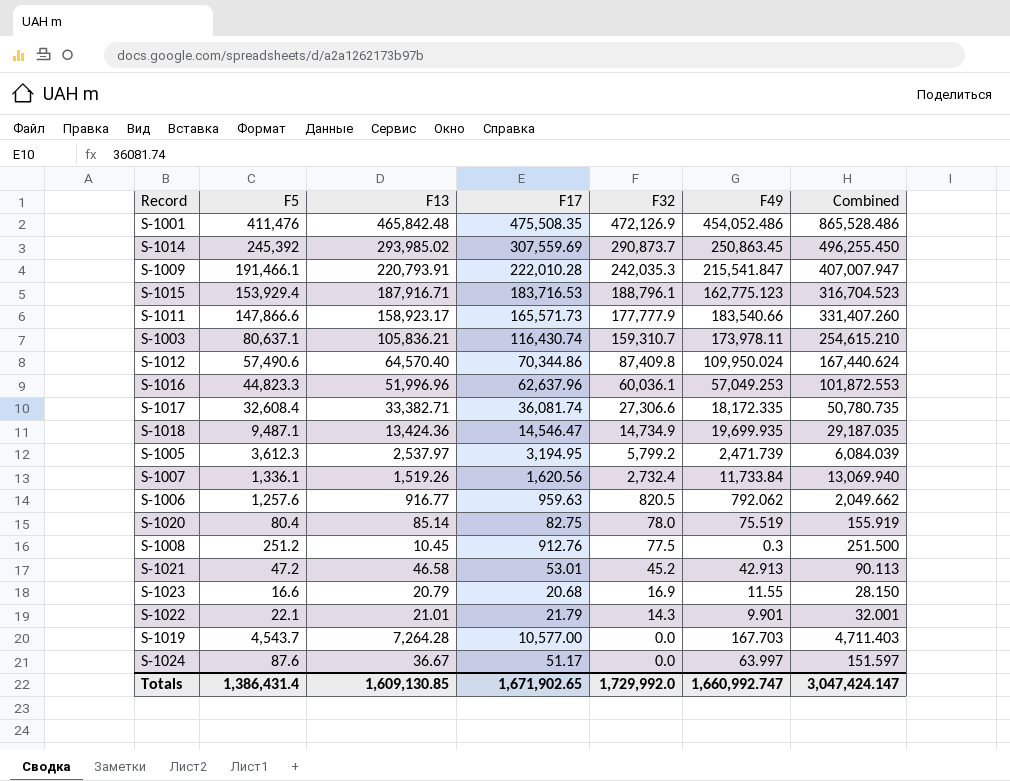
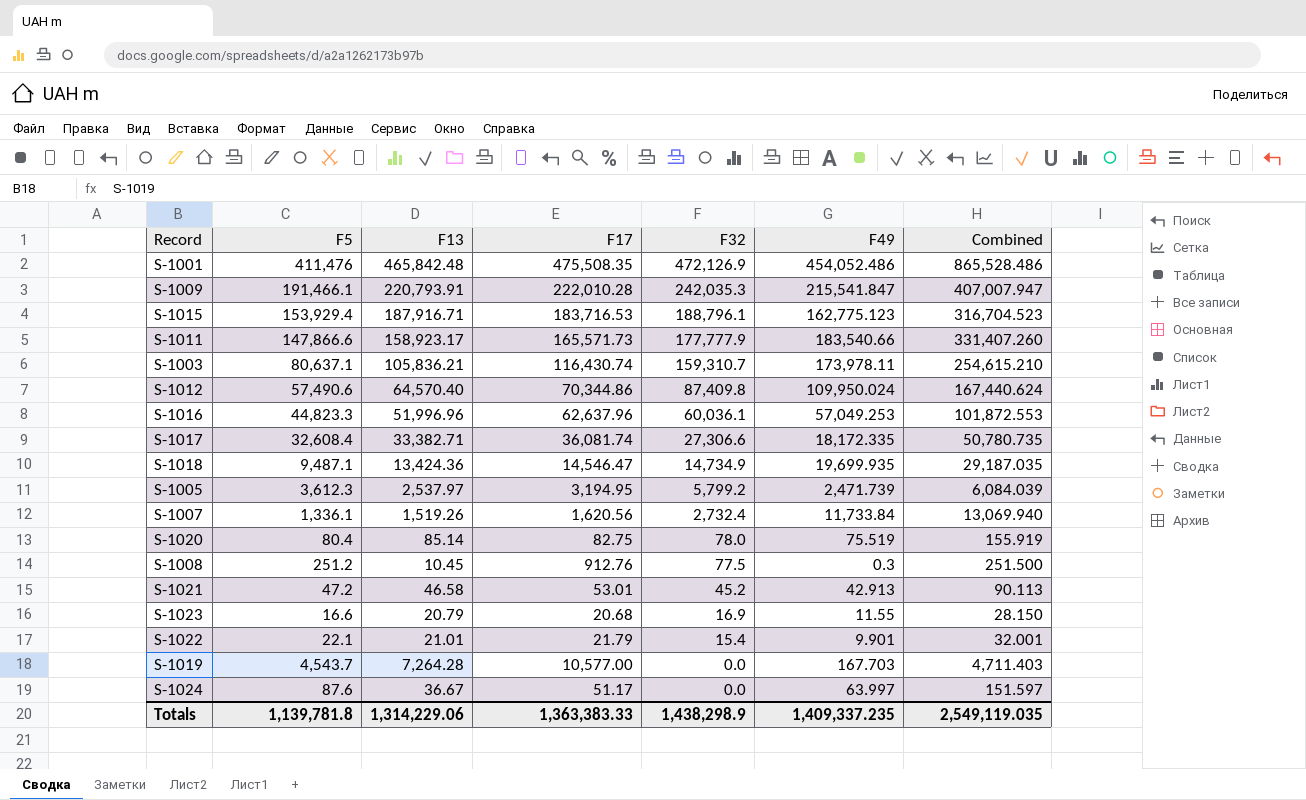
row S-1014: 245,392 | 293,985.02 | 307,559.69 | 290,873.7 | 250,863.45 | 496,255.450 -> none
row S-1006: 1,257.6 | 916.77 | 959.63 | 820.5 | 792.062 | 2,049.662 -> none
S-1022 | F32: 14.3 -> 15.4
Totals | F5: 1,386,431.4 -> 1,139,781.8
Totals | F13: 1,609,130.85 -> 1,314,229.06
Totals | F17: 1,671,902.65 -> 1,363,383.33
Totals | F32: 1,729,992.0 -> 1,438,298.9
Totals | F49: 1,660,992.747 -> 1,409,337.235
Totals | Combined: 3,047,424.147 -> 2,549,119.035

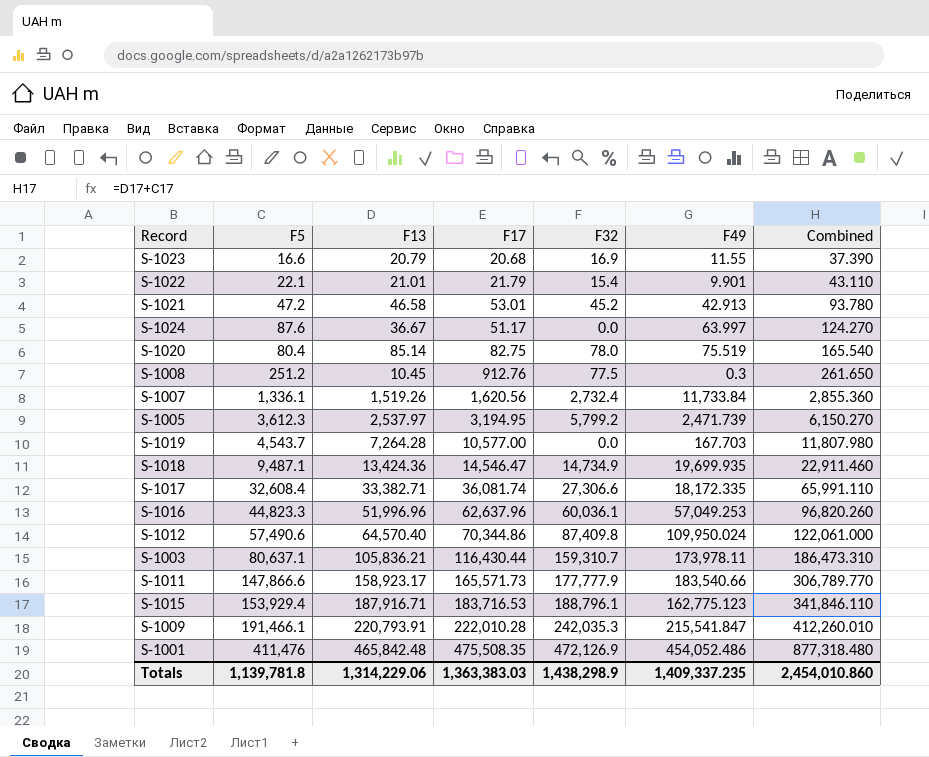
row order: F32 descending -> Combined ascending
column Combined | formula: [F5] + [F49] -> [F5] + [F13]
S-1003 | F17: 116,430.74 -> 116,430.44
Totals | F17: 1,363,383.33 -> 1,363,383.03
Totals | Combined: 2,549,119.035 -> 2,454,010.860

